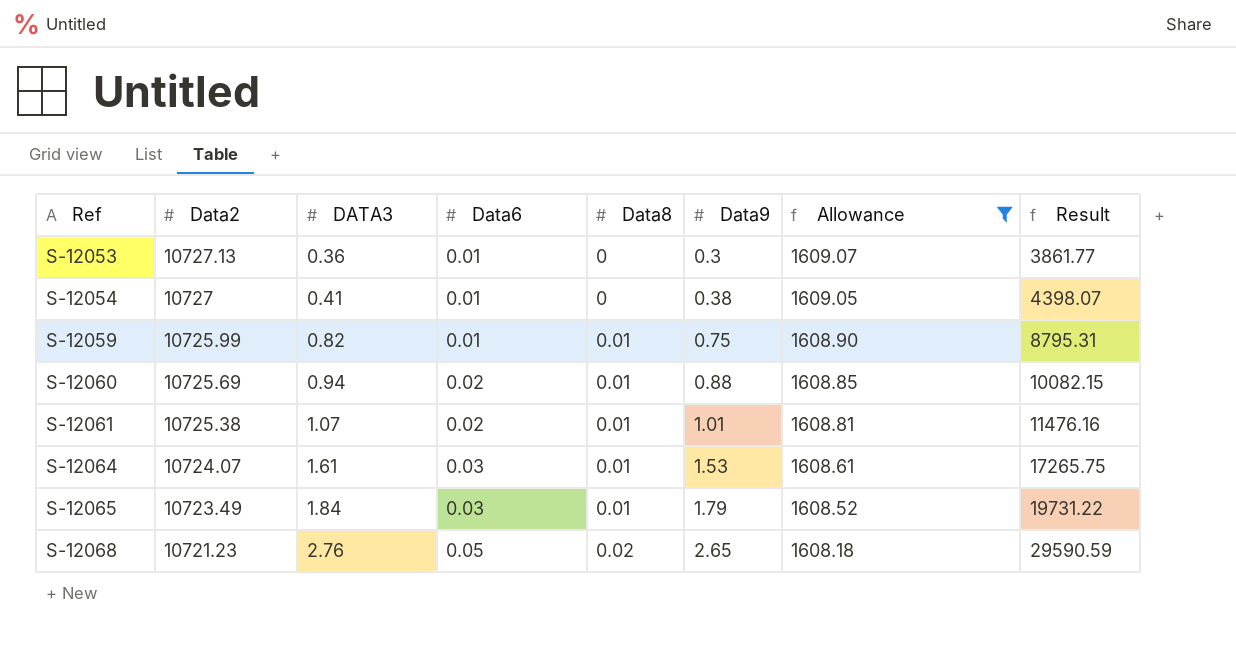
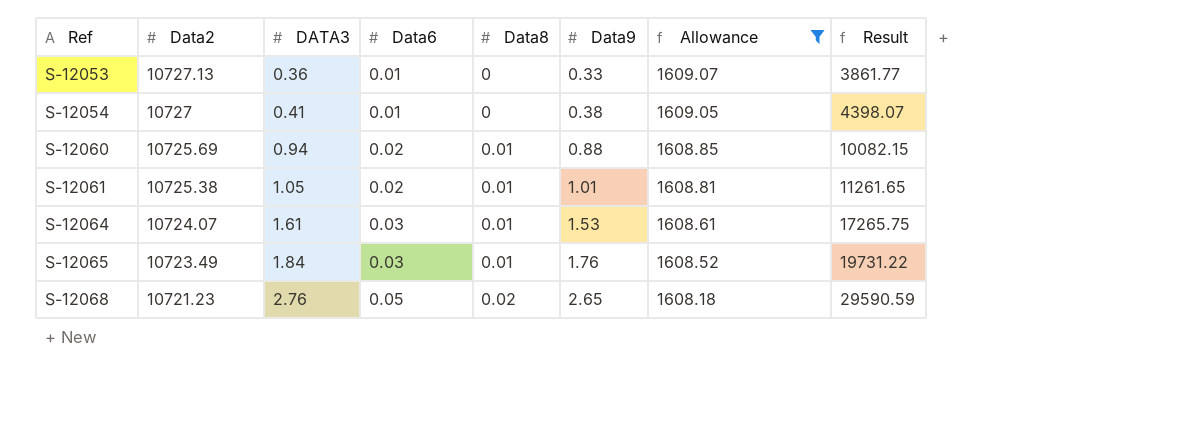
row S-12059: 10725.99 | 0.82 | 0.01 | 0.01 | 0.75 | 1608.90 | 8795.31 -> none
S-12053 | Data9: 0.3 -> 0.33
S-12061 | DATA3: 1.07 -> 1.05
S-12061 | Result: 11476.16 -> 11261.65
S-12065 | Data9: 1.79 -> 1.76

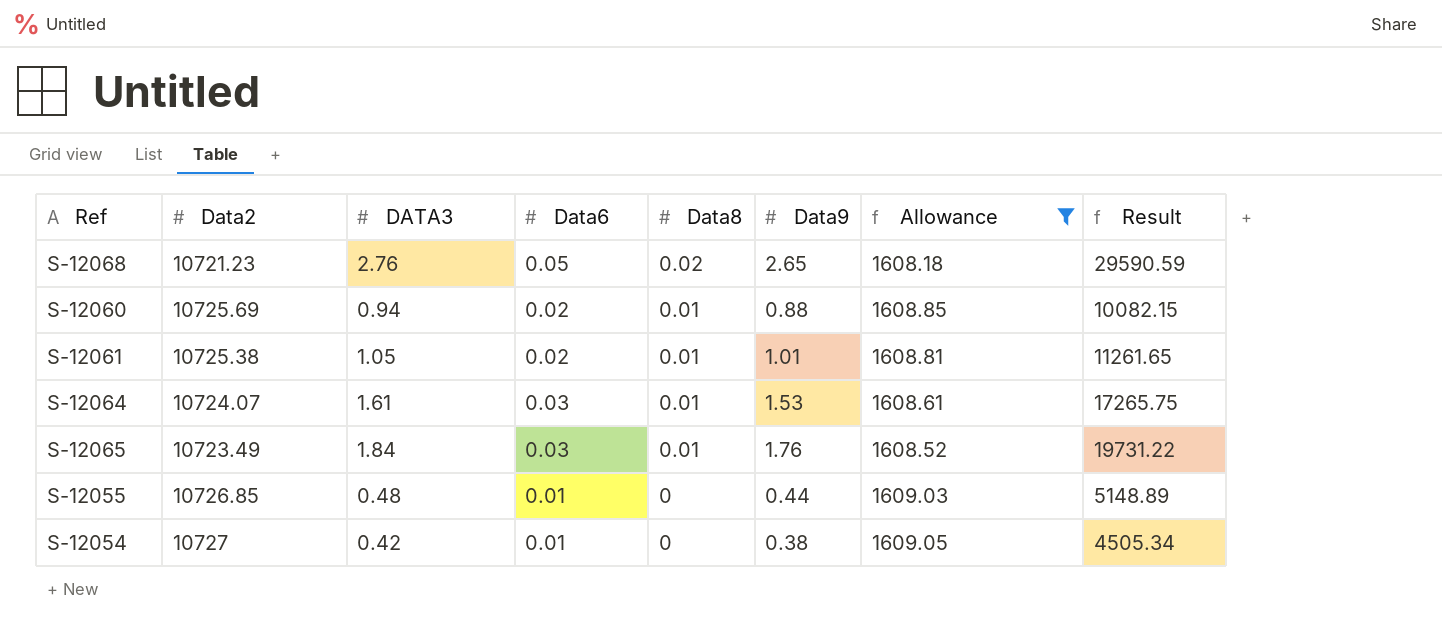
row order: Ref ascending -> Data8 descending
row S-12053: 10727.13 | 0.36 | 0.01 | 0 | 0.33 | 1609.07 | 3861.77 -> none
row S-12055: none -> 10726.85 | 0.48 | 0.01 | 0 | 0.44 | 1609.03 | 5148.89
S-12054 | DATA3: 0.41 -> 0.42
S-12054 | Result: 4398.07 -> 4505.34

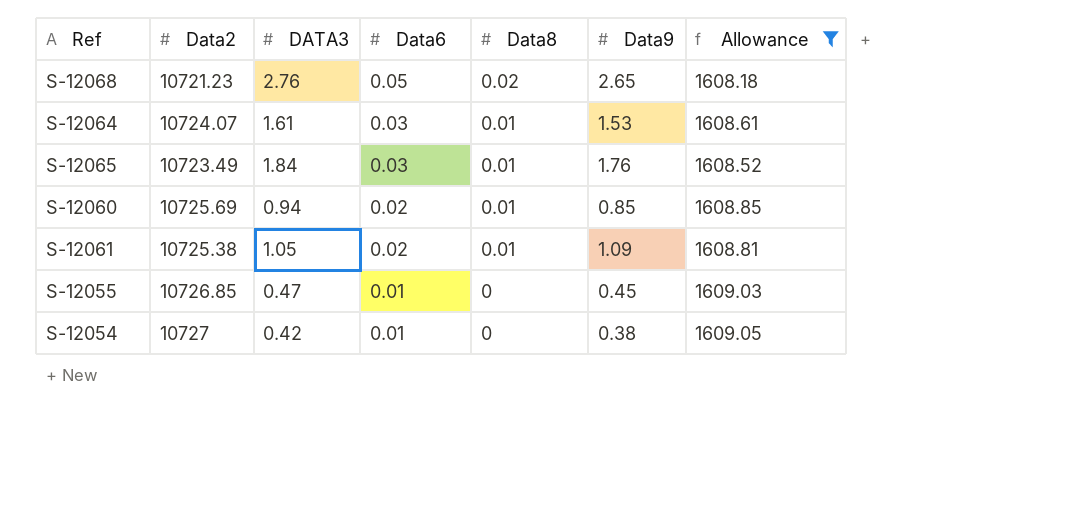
row order: Data8 descending -> Data6 descending
column Result | formula: [Data2] * [DATA3] -> none
S-12060 | Data9: 0.88 -> 0.85
S-12061 | Data9: 1.01 -> 1.09
S-12055 | DATA3: 0.48 -> 0.47
S-12055 | Data9: 0.44 -> 0.45

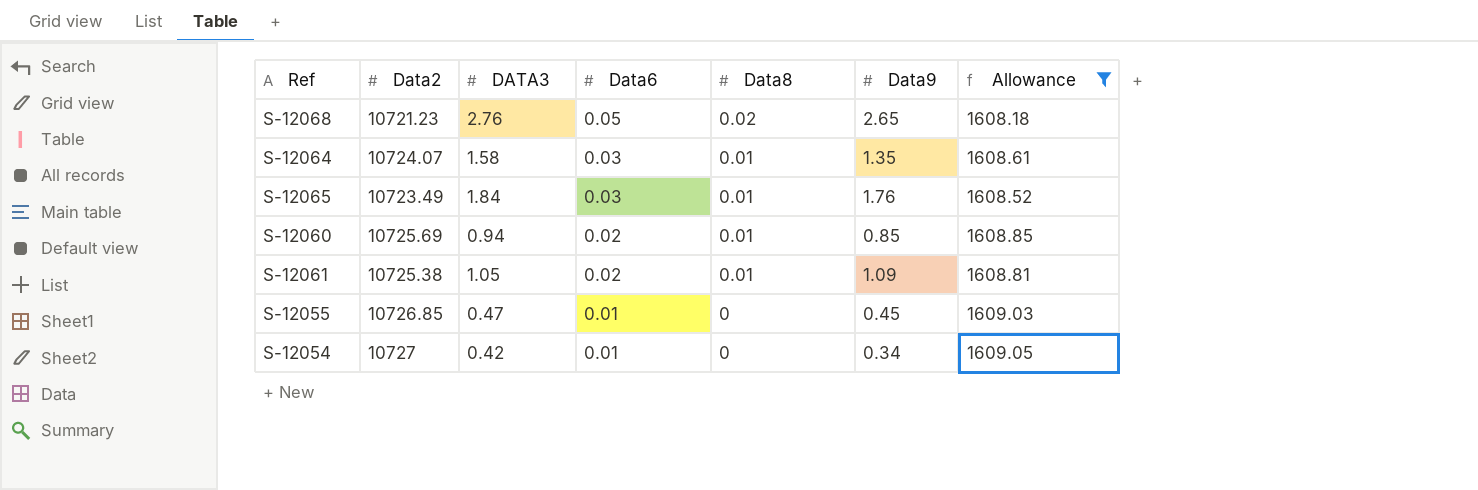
S-12064 | DATA3: 1.61 -> 1.58
S-12064 | Data9: 1.53 -> 1.35
S-12054 | Data9: 0.38 -> 0.34

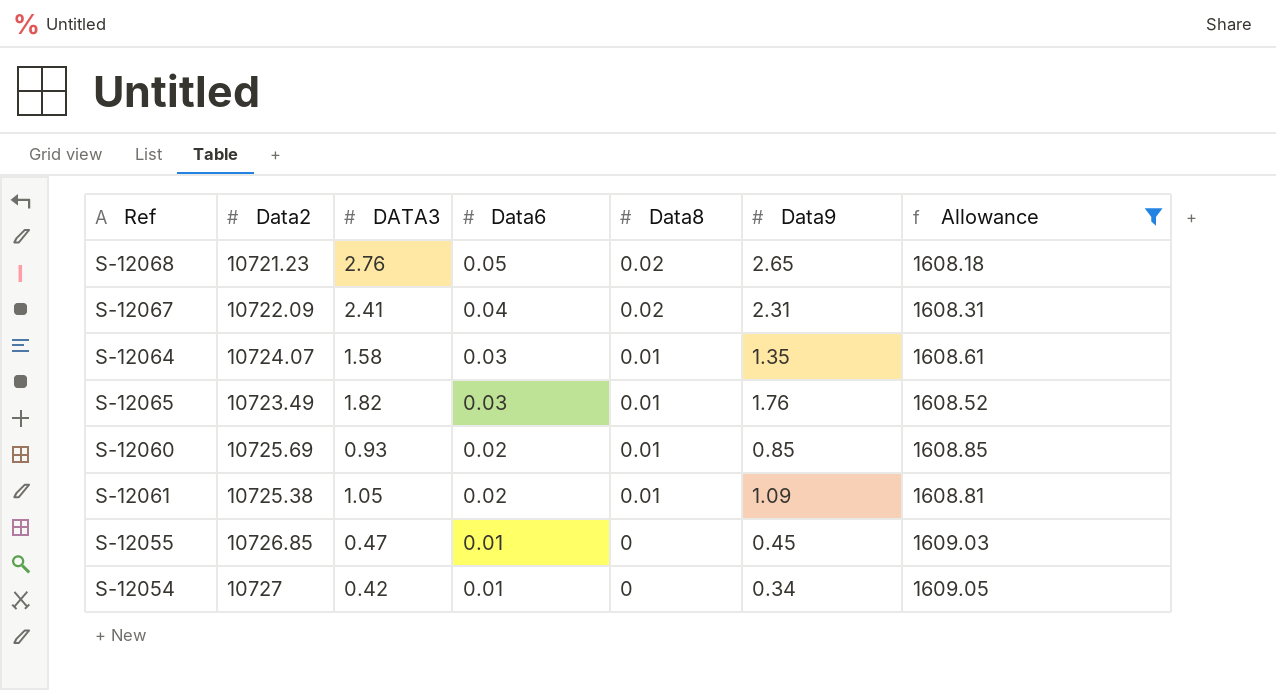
row S-12067: none -> 10722.09 | 2.41 | 0.04 | 0.02 | 2.31 | 1608.31
S-12065 | DATA3: 1.84 -> 1.82
S-12060 | DATA3: 0.94 -> 0.93

